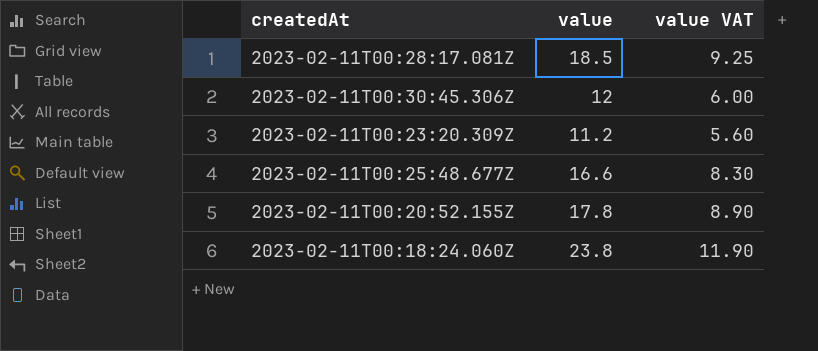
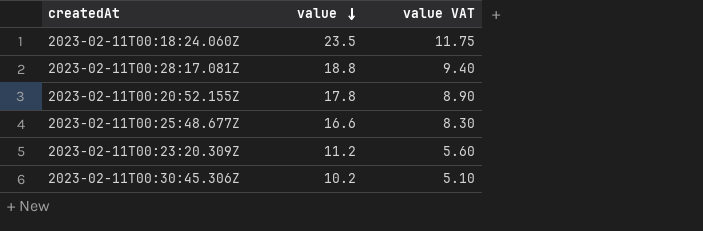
row order: none -> value descending
2023-02-11T00:18:24.060Z | value: 23.8 -> 23.5
2023-02-11T00:18:24.060Z | value VAT: 11.90 -> 11.75
2023-02-11T00:28:17.081Z | value: 18.5 -> 18.8
2023-02-11T00:28:17.081Z | value VAT: 9.25 -> 9.40
2023-02-11T00:30:45.306Z | value: 12 -> 10.2
2023-02-11T00:30:45.306Z | value VAT: 6.00 -> 5.10

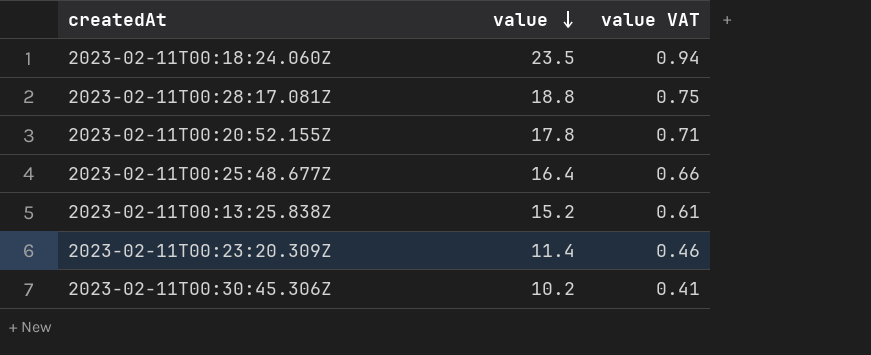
column value VAT | formula: [value] * 0.5 -> [value] * 0.04
2023-02-11T00:25:48.677Z | value: 16.6 -> 16.4
row 2023-02-11T00:13:25.838Z: none -> 15.2 | 0.61
2023-02-11T00:23:20.309Z | value: 11.2 -> 11.4

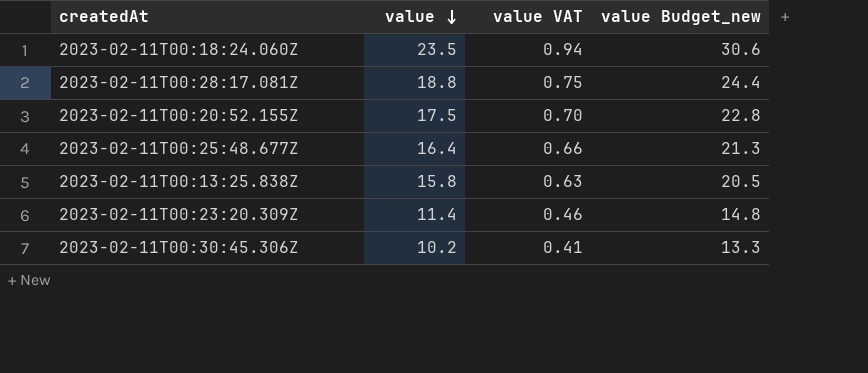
column value Budget_new | formula: none -> [value] * 1.3
2023-02-11T00:20:52.155Z | value: 17.8 -> 17.5
2023-02-11T00:20:52.155Z | value VAT: 0.71 -> 0.70
2023-02-11T00:13:25.838Z | value: 15.2 -> 15.8
2023-02-11T00:13:25.838Z | value VAT: 0.61 -> 0.63

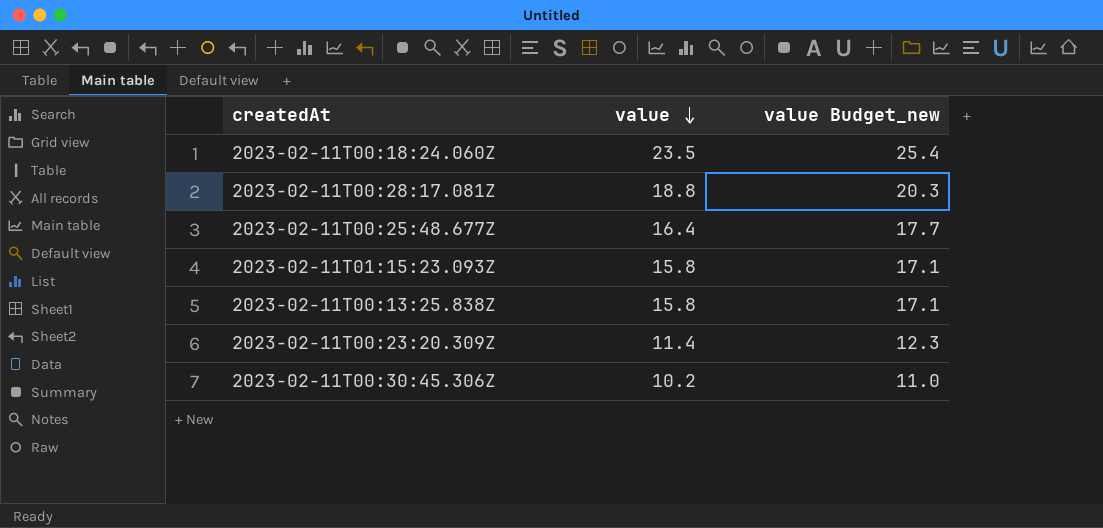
column value VAT | formula: [value] * 0.04 -> none
column value Budget_new | formula: [value] * 1.3 -> [value] * 1.08
row 2023-02-11T00:20:52.155Z: 17.5 | 0.70 | 22.8 -> none
row 2023-02-11T01:15:23.093Z: none -> 15.8 | 17.1

